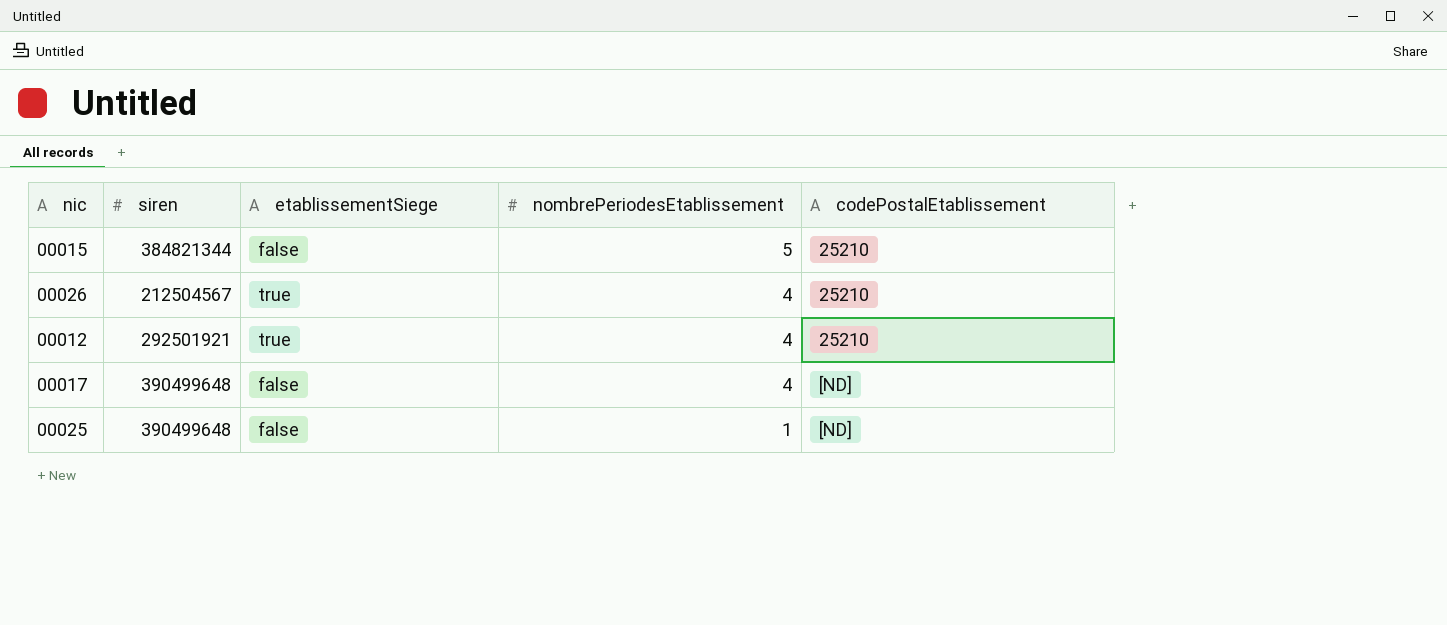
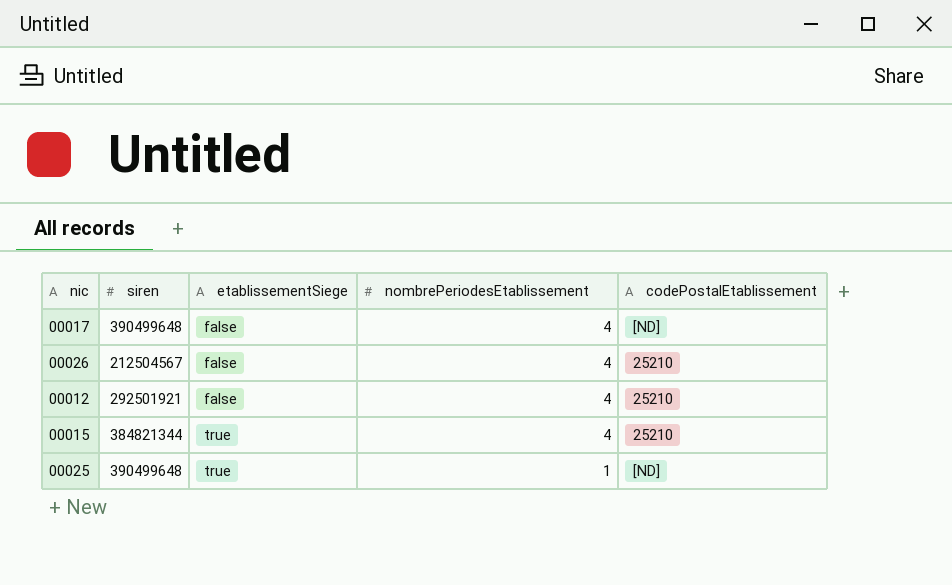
row order: nombrePeriodesEtablissement descending -> etablissementSiege ascending
00026 | etablissementSiege: true -> false
00012 | etablissementSiege: true -> false
00015 | etablissementSiege: false -> true
00015 | nombrePeriodesEtablissement: 5 -> 4
00025 | etablissementSiege: false -> true

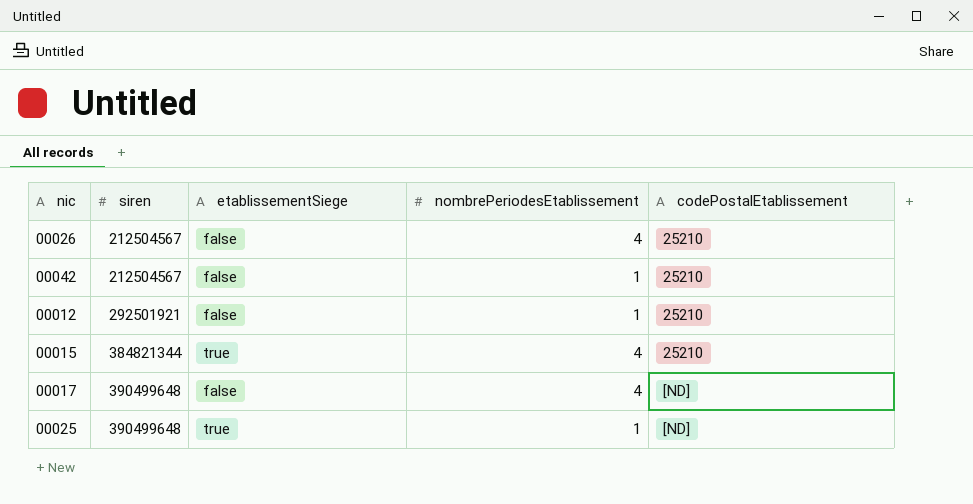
row order: etablissementSiege ascending -> siren ascending
row 00042: none -> 212504567 | false | 1 | 25210
00012 | nombrePeriodesEtablissement: 4 -> 1

